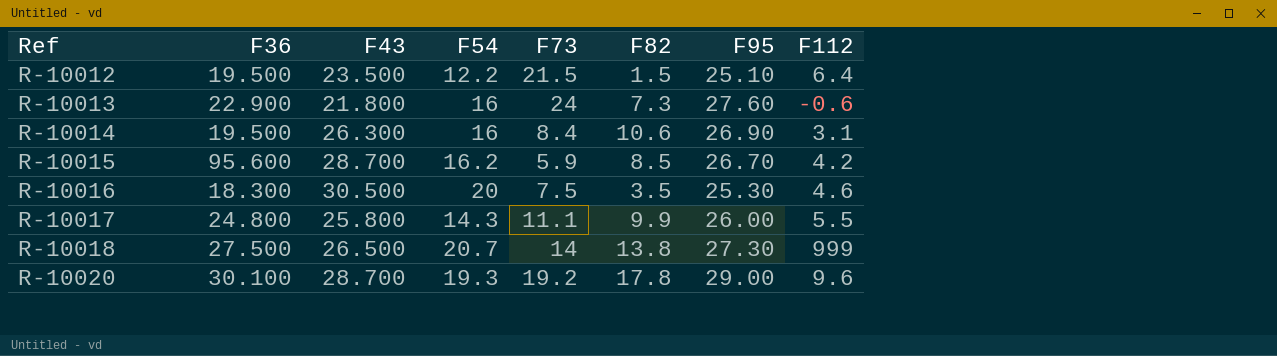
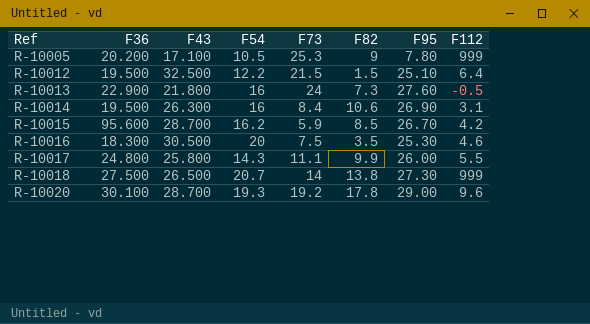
row R-10005: none -> 20.200 | 17.100 | 10.5 | 25.3 | 9 | 7.80 | 999
R-10012 | F43: 23.500 -> 32.500
R-10013 | F112: -0.6 -> -0.5

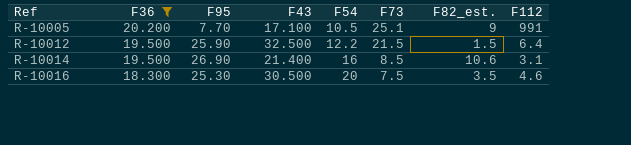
filter: none -> F36 <= 20.200
column F95 | position: 7 -> 3
column name: F82 -> F82_est.
R-10005 | F95: 7.80 -> 7.70
R-10005 | F73: 25.3 -> 25.1
R-10005 | F112: 999 -> 991
R-10012 | F95: 25.10 -> 25.90
R-10014 | F43: 26.300 -> 21.400
R-10014 | F73: 8.4 -> 8.5

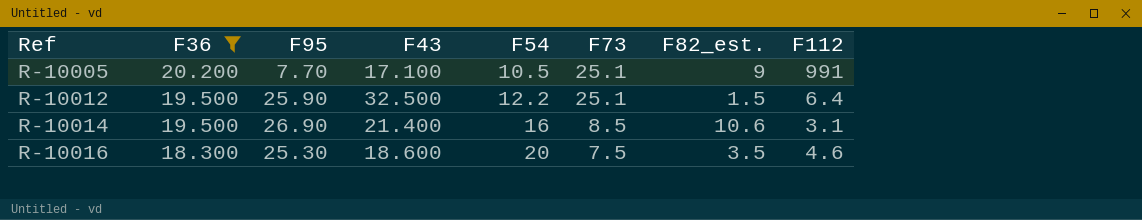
R-10012 | F73: 21.5 -> 25.1
R-10016 | F43: 30.500 -> 18.600

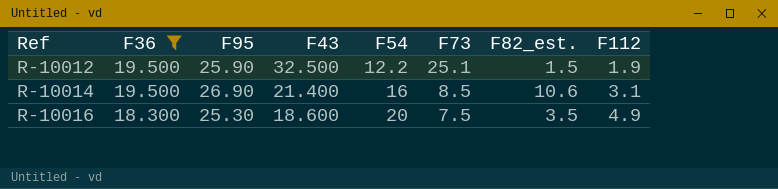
row R-10005: 20.200 | 7.70 | 17.100 | 10.5 | 25.1 | 9 | 991 -> none
R-10012 | F112: 6.4 -> 1.9
R-10016 | F112: 4.6 -> 4.9

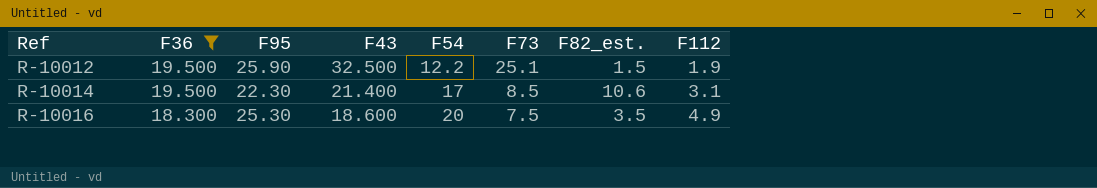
R-10014 | F95: 26.90 -> 22.30
R-10014 | F54: 16 -> 17

